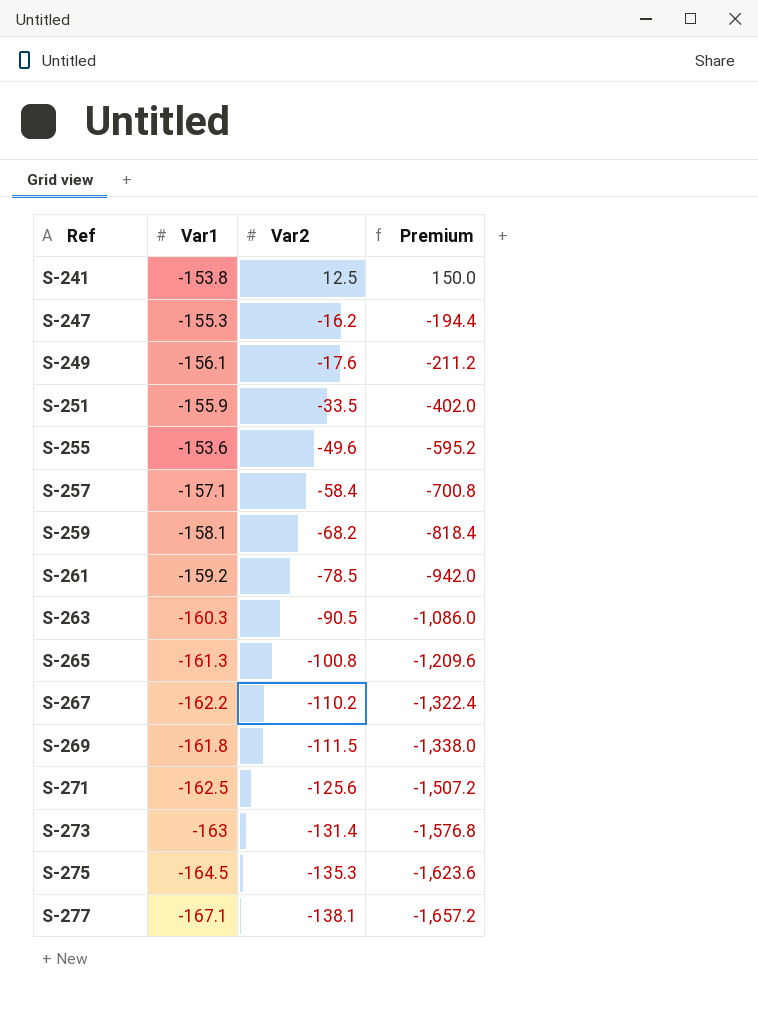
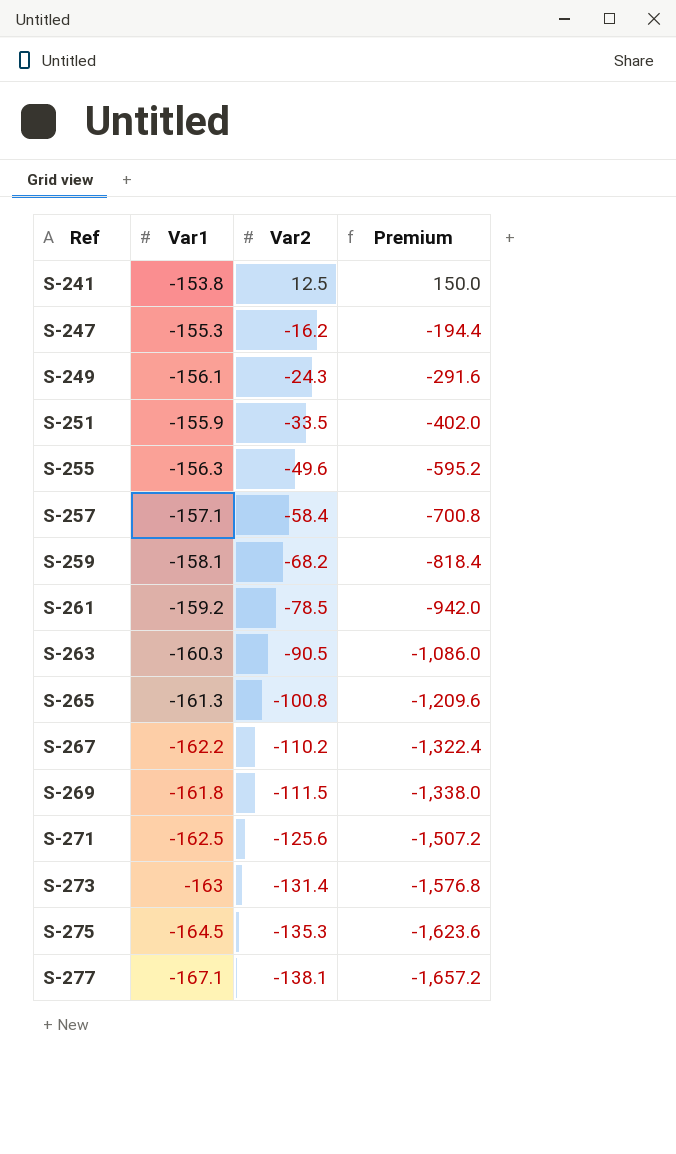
S-249 | Var2: -17.6 -> -24.3
S-249 | Premium: -211.2 -> -291.6
S-255 | Var1: -153.6 -> -156.3

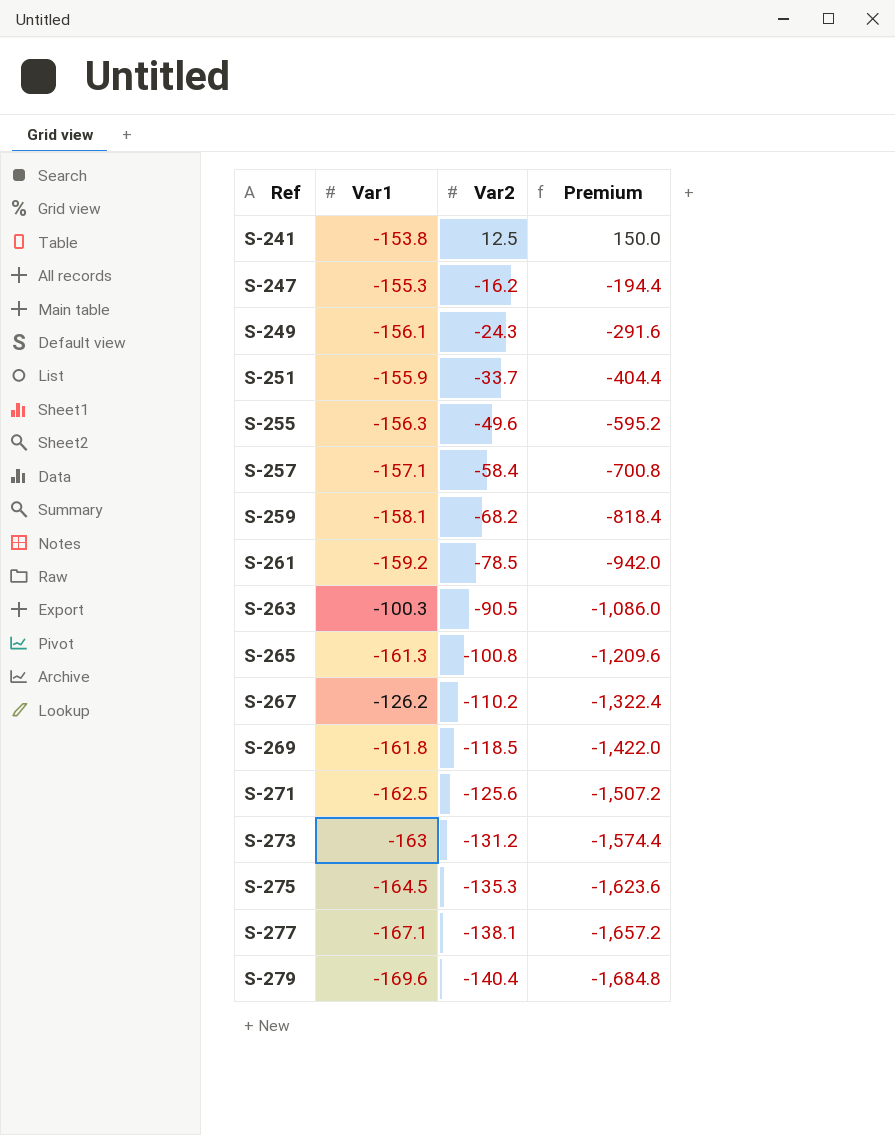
S-251 | Var2: -33.5 -> -33.7
S-251 | Premium: -402.0 -> -404.4
S-263 | Var1: -160.3 -> -100.3
S-267 | Var1: -162.2 -> -126.2
S-269 | Var2: -111.5 -> -118.5
S-269 | Premium: -1,338.0 -> -1,422.0
S-273 | Var2: -131.4 -> -131.2
S-273 | Premium: -1,576.8 -> -1,574.4
row S-279: none -> -169.6 | -140.4 | -1,684.8

